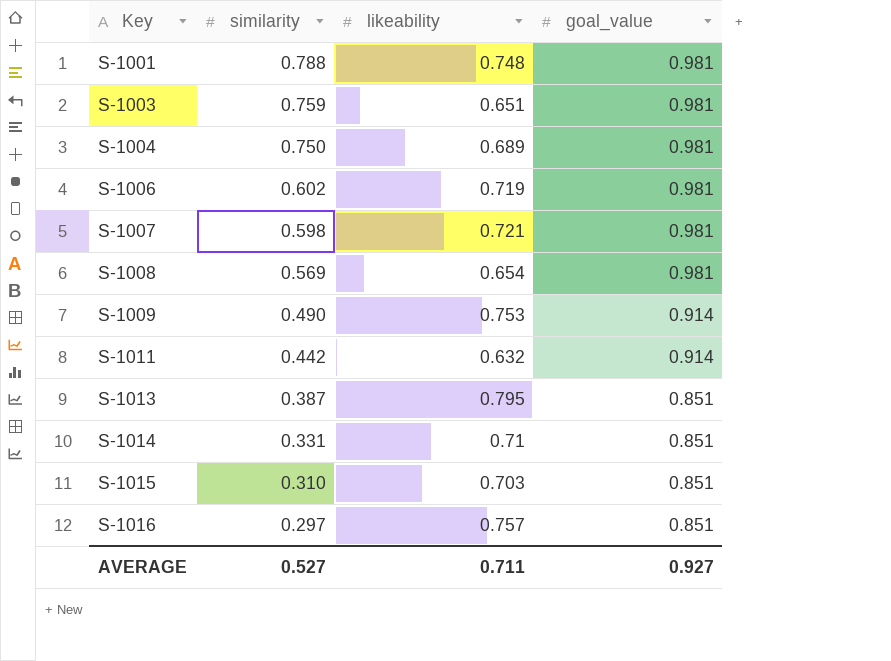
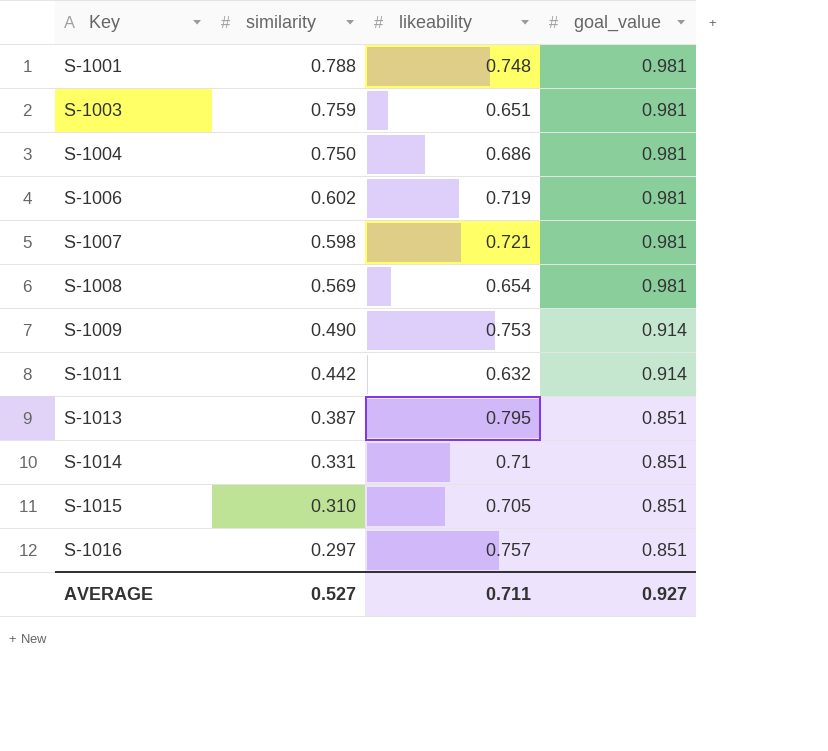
S-1004 | likeability: 0.689 -> 0.686
S-1015 | likeability: 0.703 -> 0.705

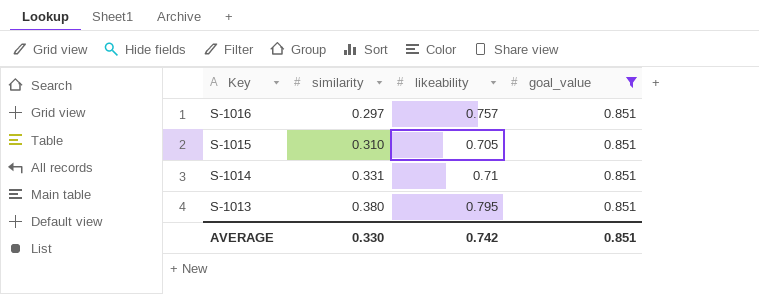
filter: none -> goal_value = 0.851
row order: Key ascending -> Key descending
S-1013 | similarity: 0.387 -> 0.380
AVERAGE | similarity: 0.527 -> 0.330
AVERAGE | likeability: 0.711 -> 0.742
AVERAGE | goal_value: 0.927 -> 0.851

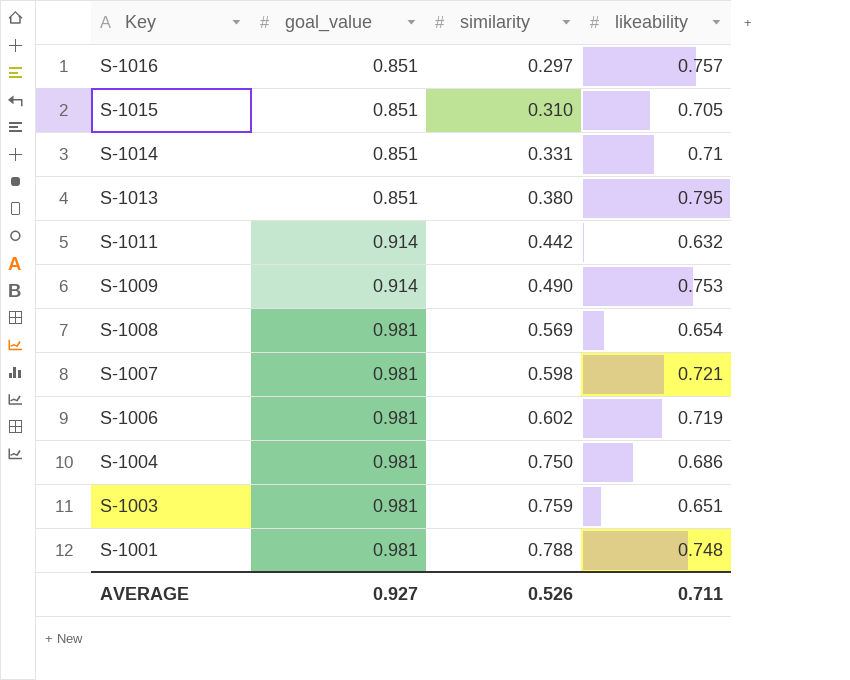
filter: goal_value = 0.851 -> none
column goal_value | position: 4 -> 2
AVERAGE | goal_value: 0.851 -> 0.927
AVERAGE | similarity: 0.330 -> 0.526
AVERAGE | likeability: 0.742 -> 0.711

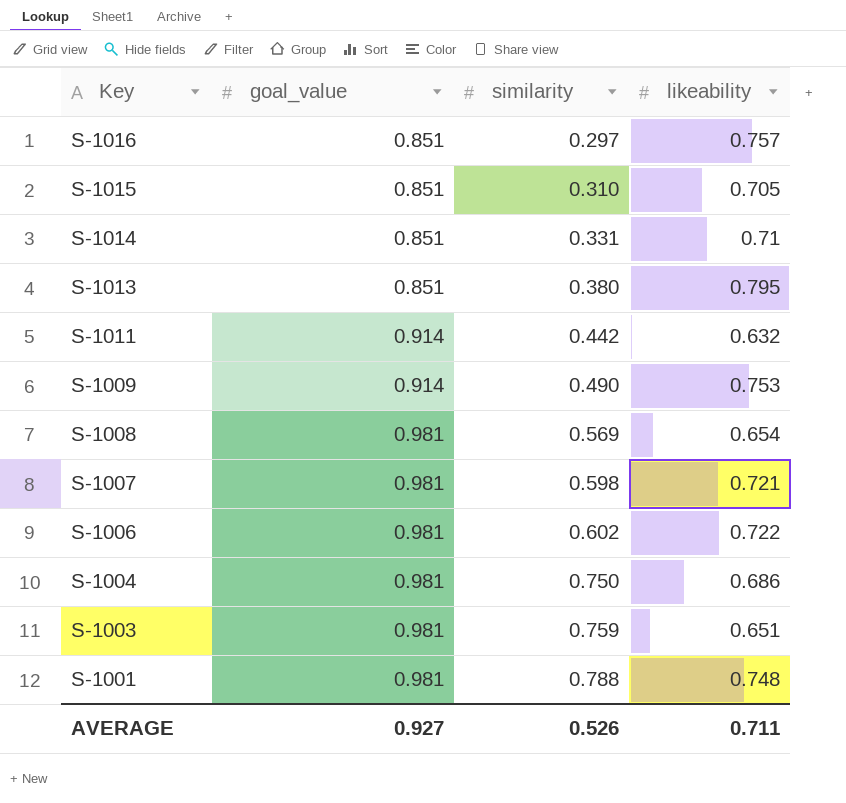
S-1006 | likeability: 0.719 -> 0.722

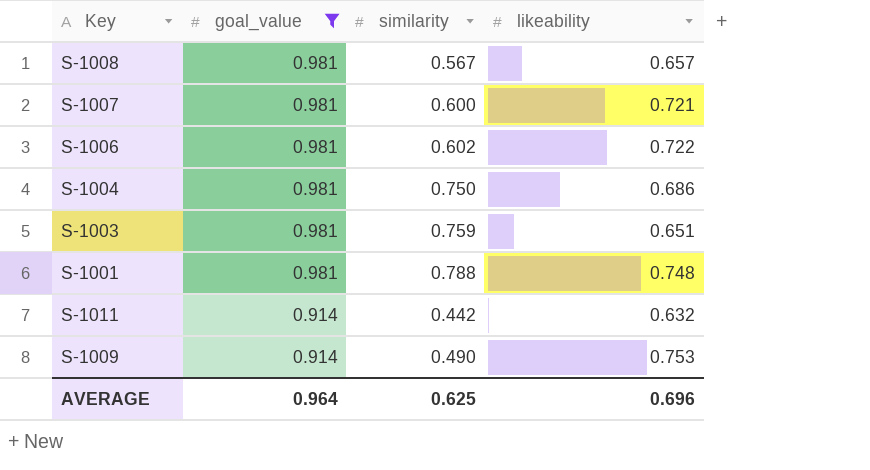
filter: none -> goal_value != 0.851
row order: Key descending -> goal_value descending
S-1008 | similarity: 0.569 -> 0.567
S-1008 | likeability: 0.654 -> 0.657
S-1007 | similarity: 0.598 -> 0.600
AVERAGE | goal_value: 0.927 -> 0.964
AVERAGE | similarity: 0.526 -> 0.625
AVERAGE | likeability: 0.711 -> 0.696

